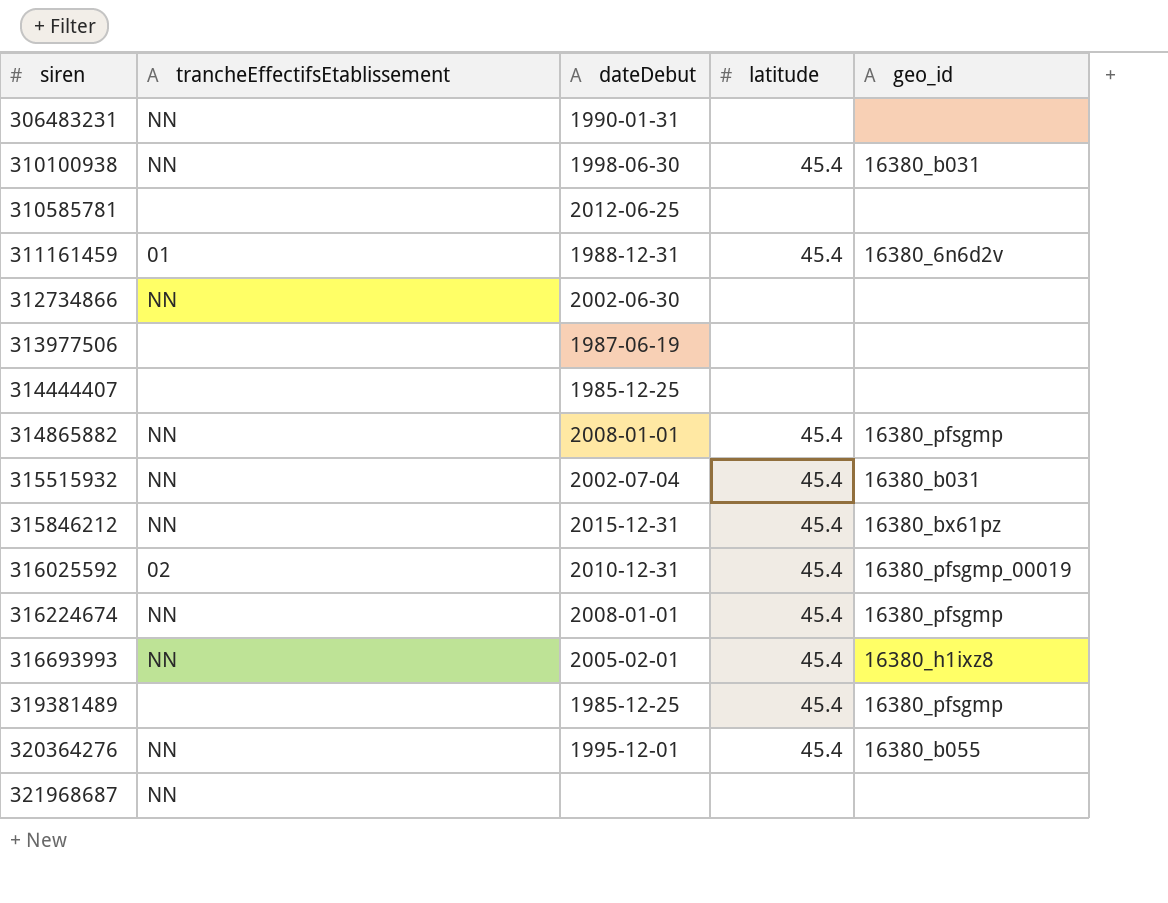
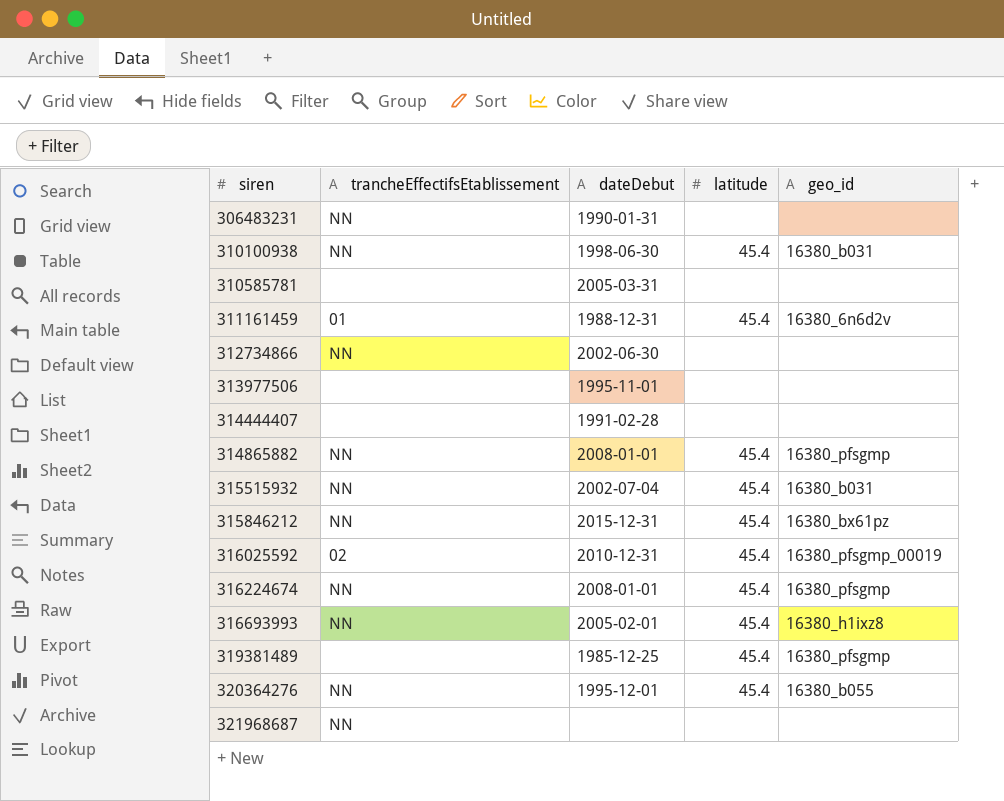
310585781 | dateDebut: 2012-06-25 -> 2005-03-31
313977506 | dateDebut: 1987-06-19 -> 1995-11-01
314444407 | dateDebut: 1985-12-25 -> 1991-02-28

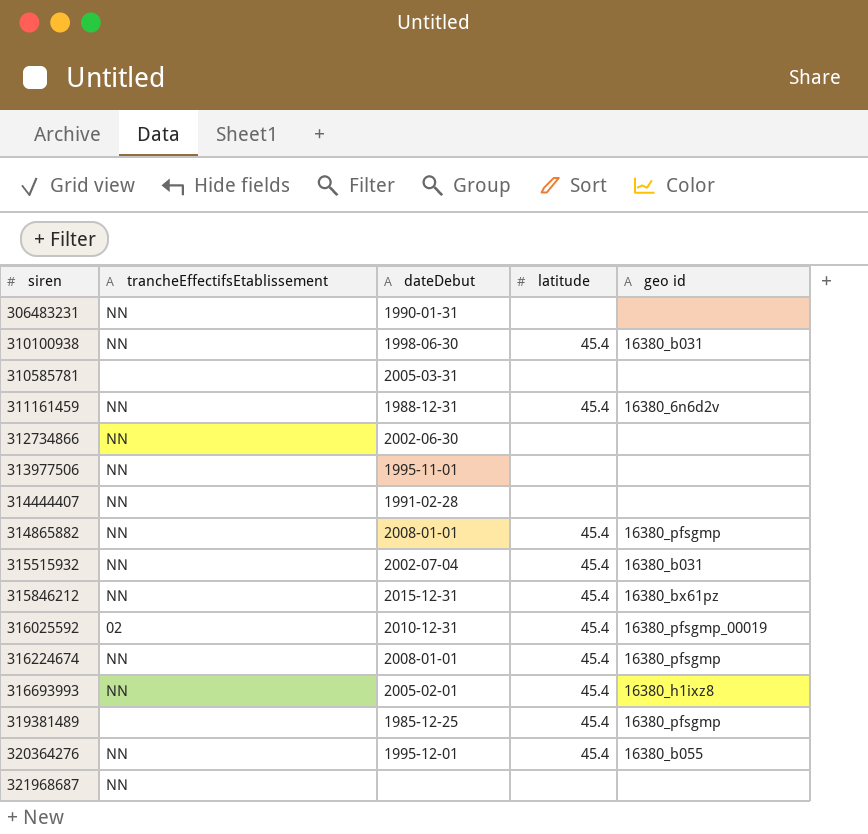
column name: geo_id -> geo id
311161459 | trancheEffectifsEtablissement: 01 -> NN
313977506 | trancheEffectifsEtablissement: none -> NN
314444407 | trancheEffectifsEtablissement: none -> NN

